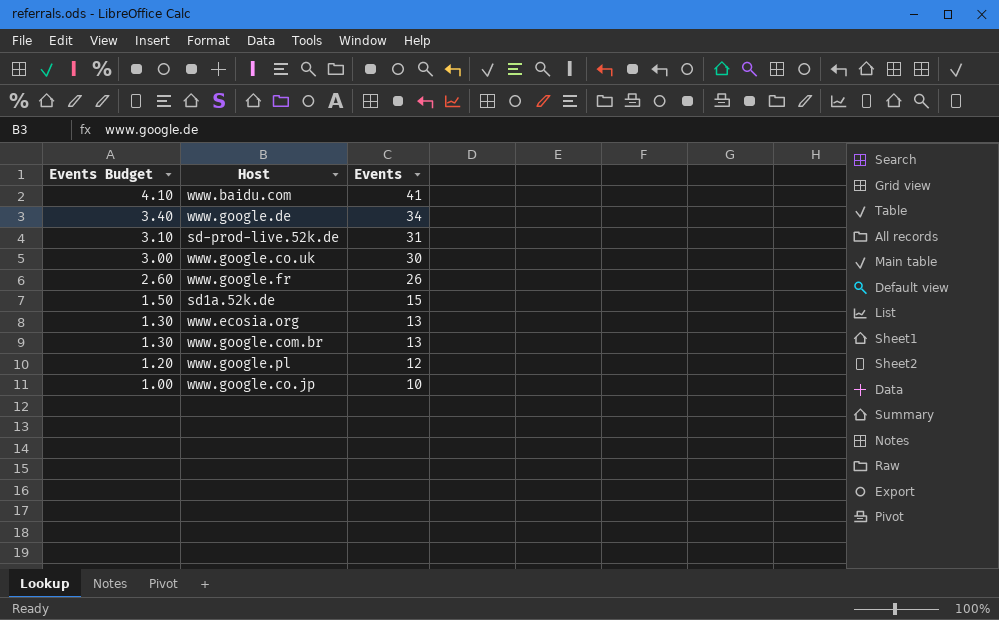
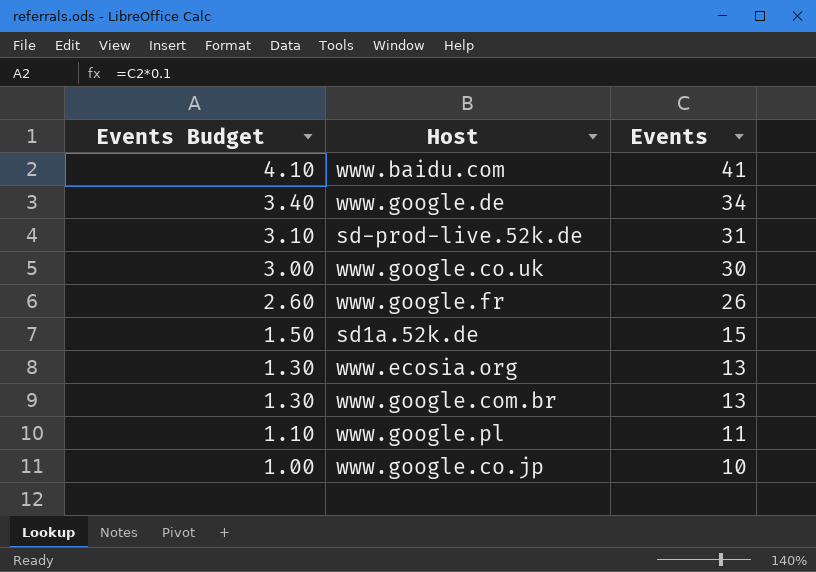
www.google.pl | Events Budget: 1.20 -> 1.10
www.google.pl | Events: 12 -> 11

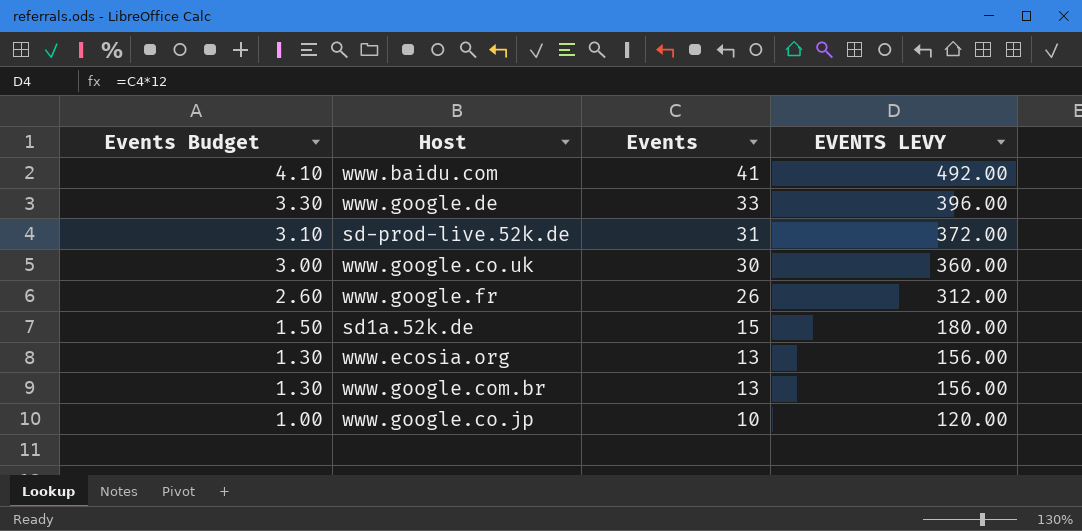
column EVENTS LEVY | formula: none -> [Events] * 12
row www.google.pl: 1.10 | 11 -> none
www.google.de | Events Budget: 3.40 -> 3.30
www.google.de | Events: 34 -> 33

